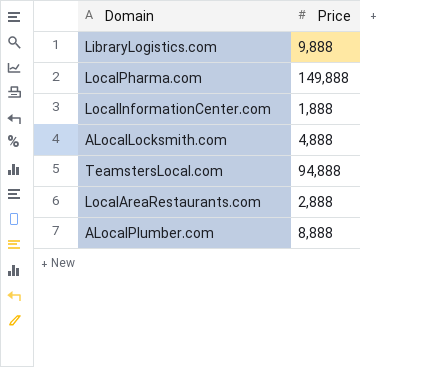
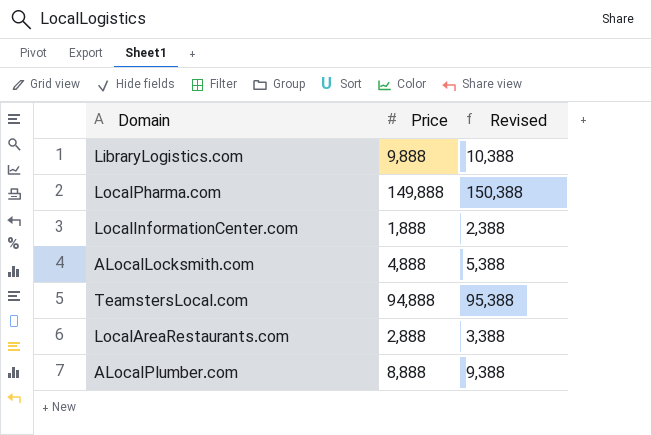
column Revised | formula: none -> [Price] + 500

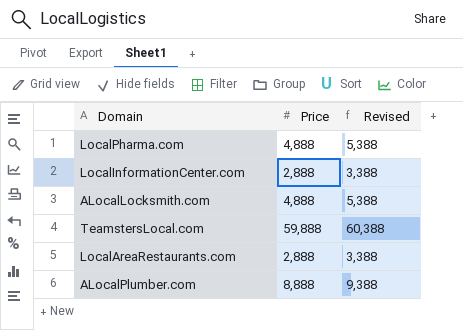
row LibraryLogistics.com: 9,888 | 10,388 -> none
LocalPharma.com | Price: 149,888 -> 4,888
LocalPharma.com | Revised: 150,388 -> 5,388
LocalInformationCenter.com | Price: 1,888 -> 2,888
LocalInformationCenter.com | Revised: 2,388 -> 3,388
TeamstersLocal.com | Price: 94,888 -> 59,888
TeamstersLocal.com | Revised: 95,388 -> 60,388

